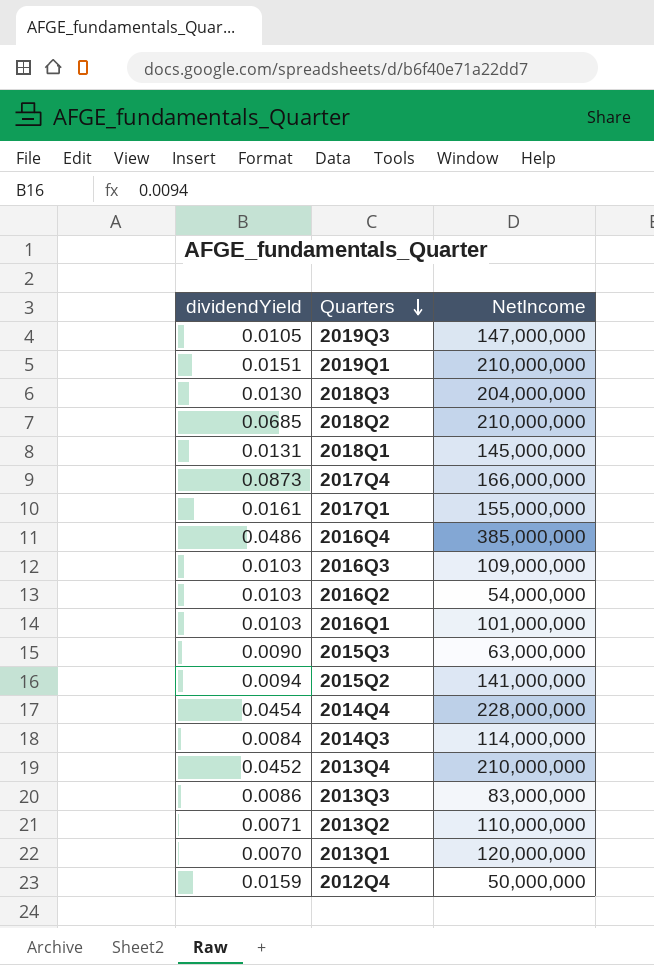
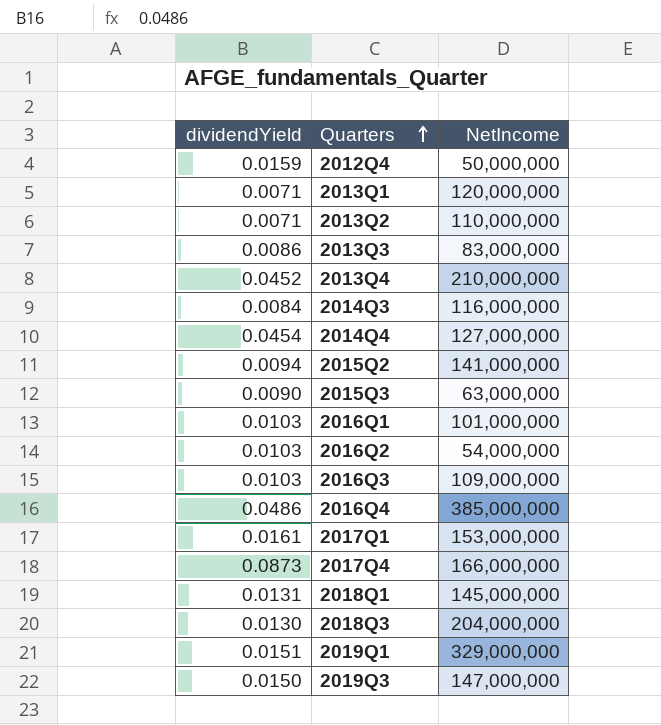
row order: Quarters descending -> Quarters ascending
row 2018Q2: 0.0685 | 210,000,000 -> none
2013Q1 | dividendYield: 0.0070 -> 0.0071
2014Q3 | NetIncome: 114,000,000 -> 116,000,000
2014Q4 | NetIncome: 228,000,000 -> 127,000,000
2017Q1 | NetIncome: 155,000,000 -> 153,000,000
2019Q1 | NetIncome: 210,000,000 -> 329,000,000
2019Q3 | dividendYield: 0.0105 -> 0.0150

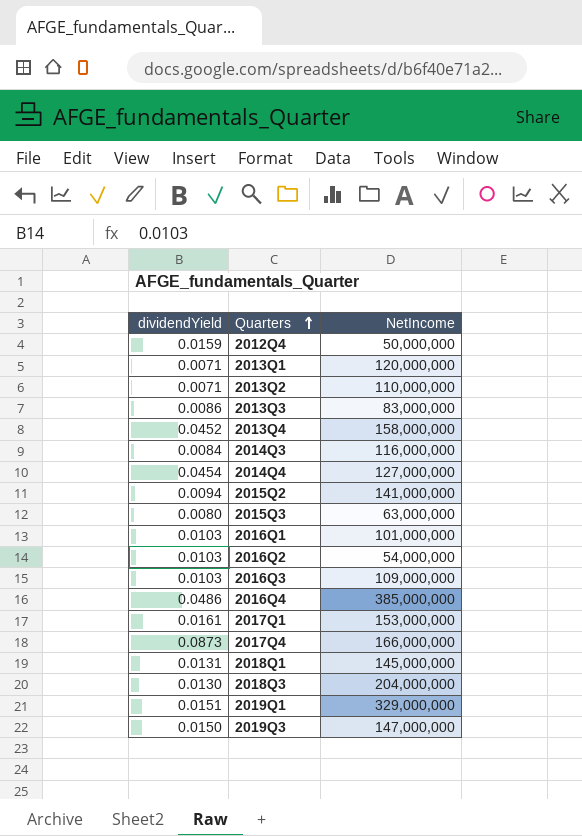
2013Q4 | NetIncome: 210,000,000 -> 158,000,000
2015Q3 | dividendYield: 0.0090 -> 0.0080

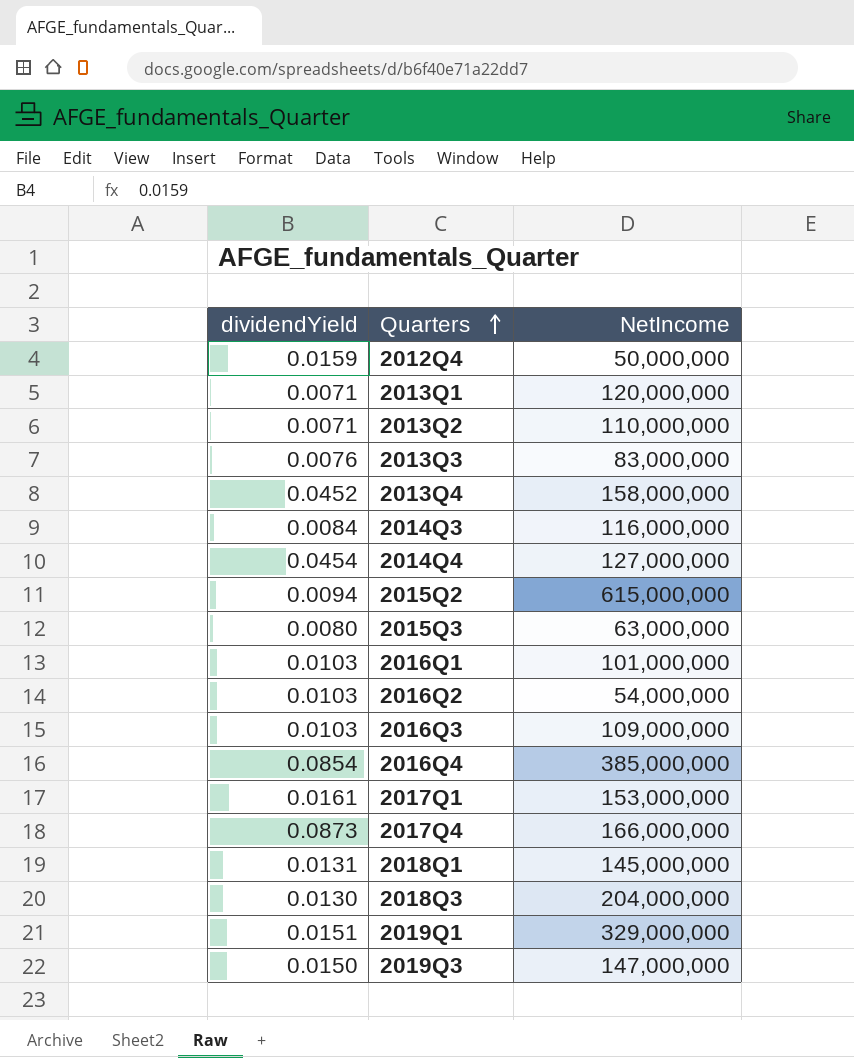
2013Q3 | dividendYield: 0.0086 -> 0.0076
2015Q2 | NetIncome: 141,000,000 -> 615,000,000
2016Q4 | dividendYield: 0.0486 -> 0.0854

